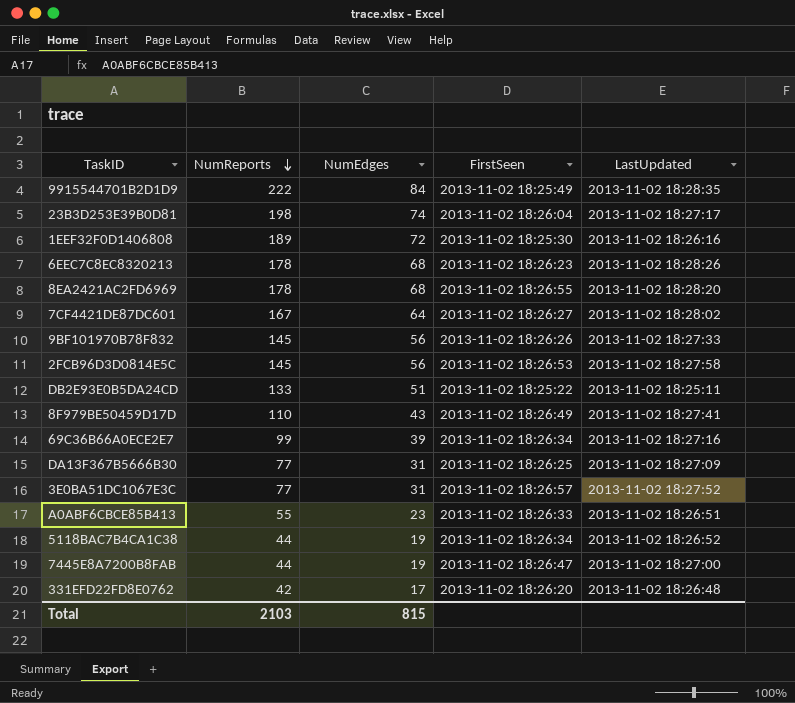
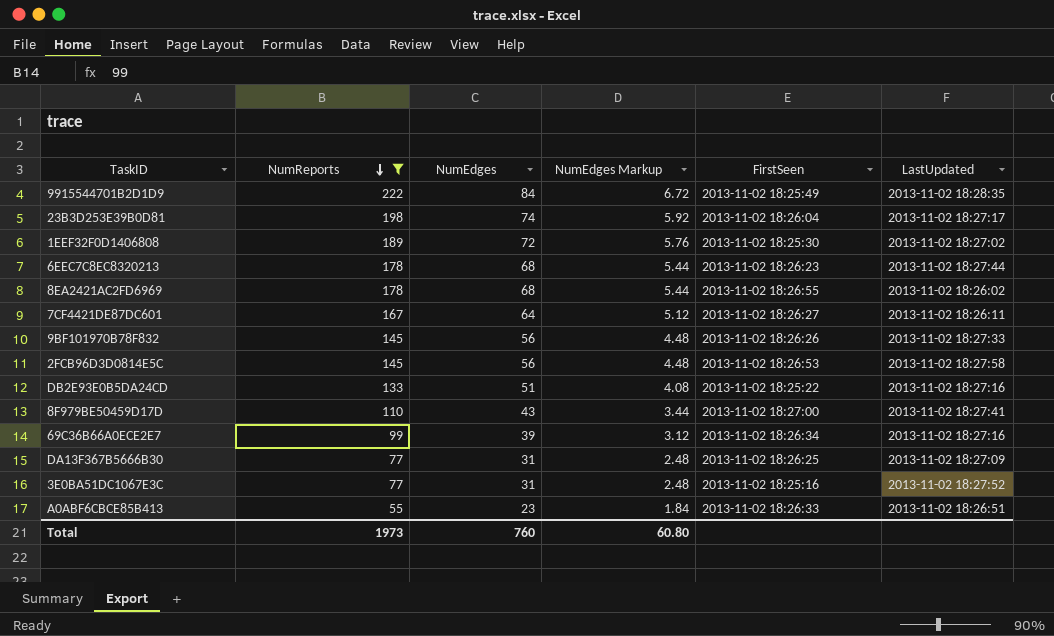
filter: none -> NumReports >= 55
column NumEdges Markup | formula: none -> [NumEdges] * 0.08
1EEF32F0D1406808 | LastUpdated: 2013-11-02 18:26:16 -> 2013-11-02 18:27:02
6EEC7C8EC8320213 | LastUpdated: 2013-11-02 18:28:26 -> 2013-11-02 18:27:44
8EA2421AC2FD6969 | LastUpdated: 2013-11-02 18:28:20 -> 2013-11-02 18:26:02
7CF4421DE87DC601 | LastUpdated: 2013-11-02 18:28:02 -> 2013-11-02 18:26:11
DB2E93E0B5DA24CD | LastUpdated: 2013-11-02 18:25:11 -> 2013-11-02 18:27:16
8F979BE50459D17D | FirstSeen: 2013-11-02 18:26:49 -> 2013-11-02 18:27:00
3E0BA51DC1067E3C | FirstSeen: 2013-11-02 18:26:57 -> 2013-11-02 18:25:16
Total | NumReports: 2103 -> 1973
Total | NumEdges: 815 -> 760

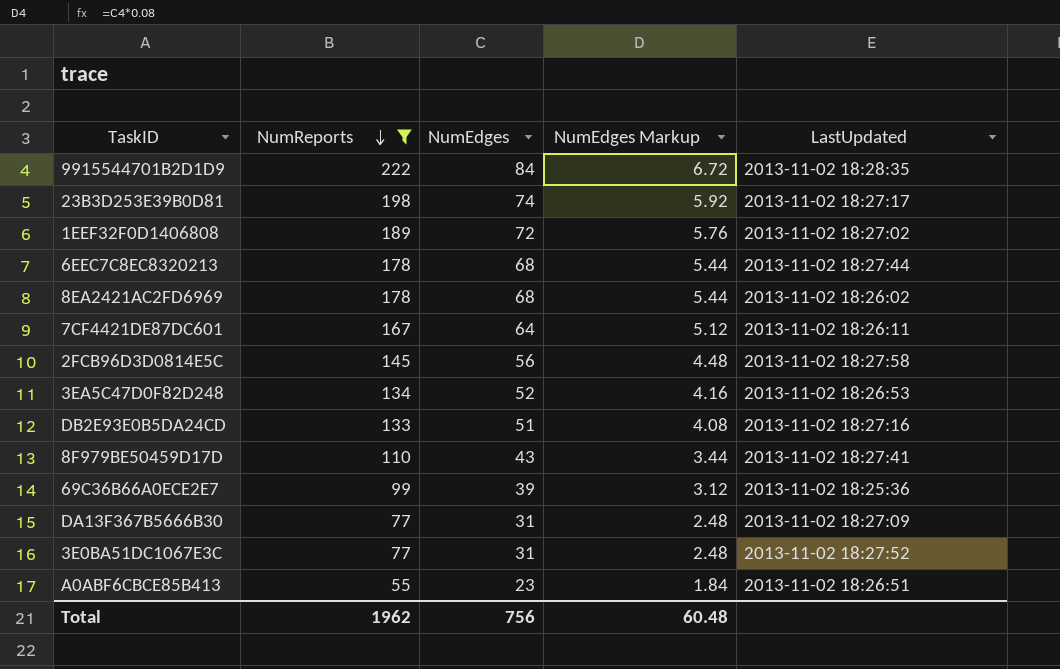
column FirstSeen | position: 5 -> none
row 9BF101970B78F832: 145 | 56 | 4.48 | 2013-11-02 18:26:26 | 2013-11-02 18:27:33 -> none
row 3EA5C47D0F82D248: none -> 134 | 52 | 4.16 | 2013-11-02 18:26:53
69C36B66A0ECE2E7 | LastUpdated: 2013-11-02 18:27:16 -> 2013-11-02 18:25:36
Total | NumReports: 1973 -> 1962
Total | NumEdges: 760 -> 756
Total | NumEdges Markup: 60.80 -> 60.48

